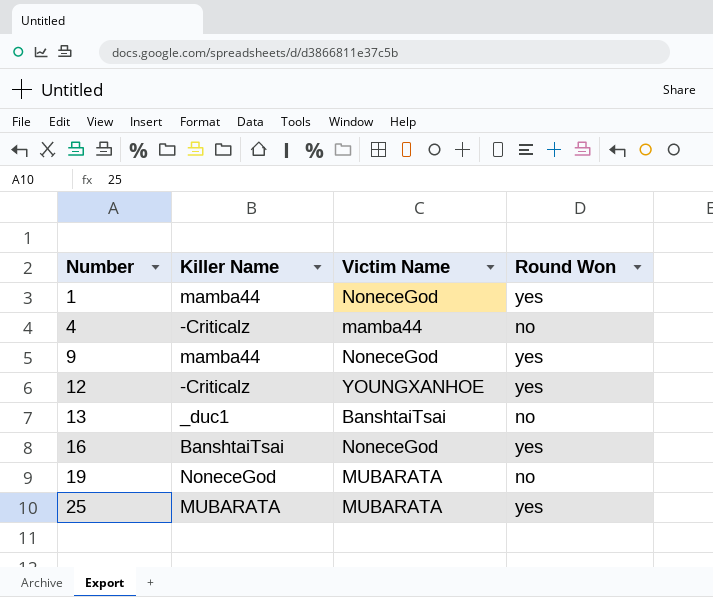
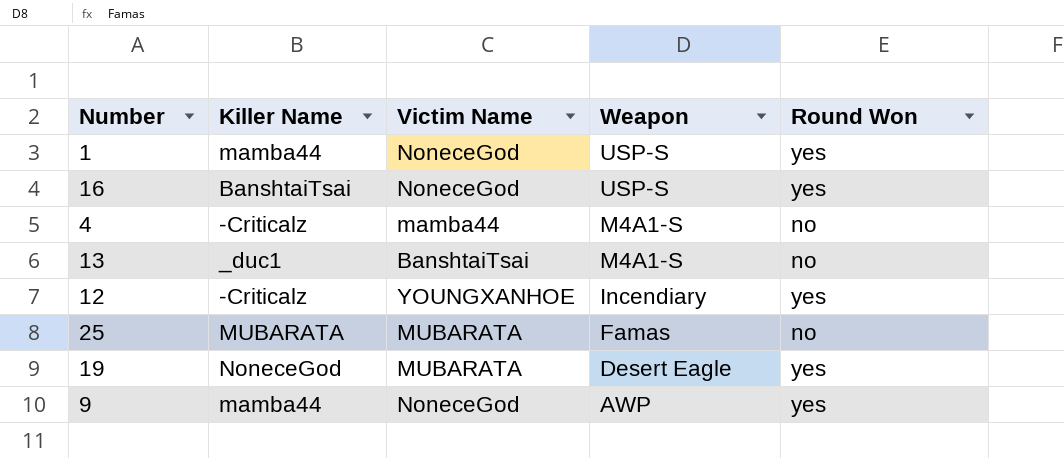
row order: Number ascending -> Weapon descending
column Weapon | position: none -> 4
25 | Round Won: yes -> no
19 | Round Won: no -> yes

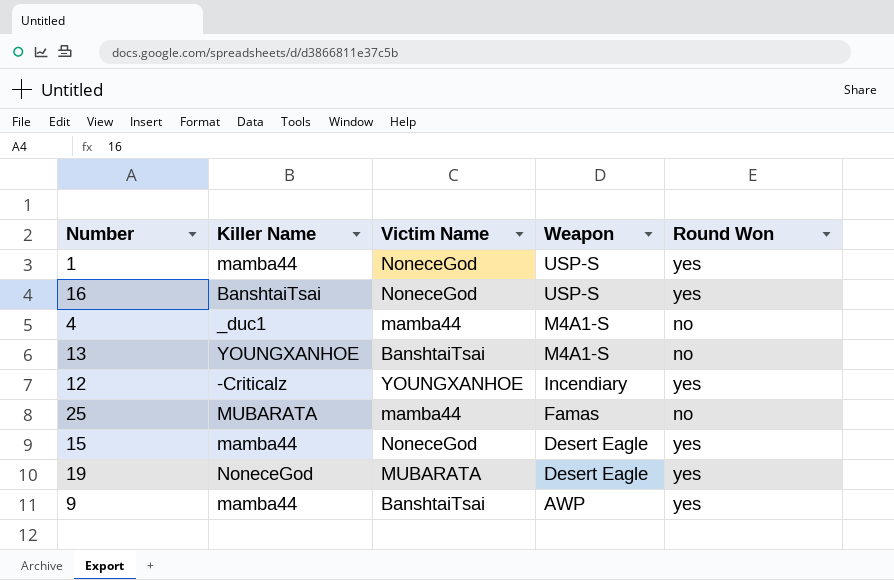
4 | Killer Name: -Criticalz -> _duc1
13 | Killer Name: _duc1 -> YOUNGXANHOE
25 | Victim Name: MUBARATA -> mamba44
row 15: none -> mamba44 | NoneceGod | Desert Eagle | yes
9 | Victim Name: NoneceGod -> BanshtaiTsai

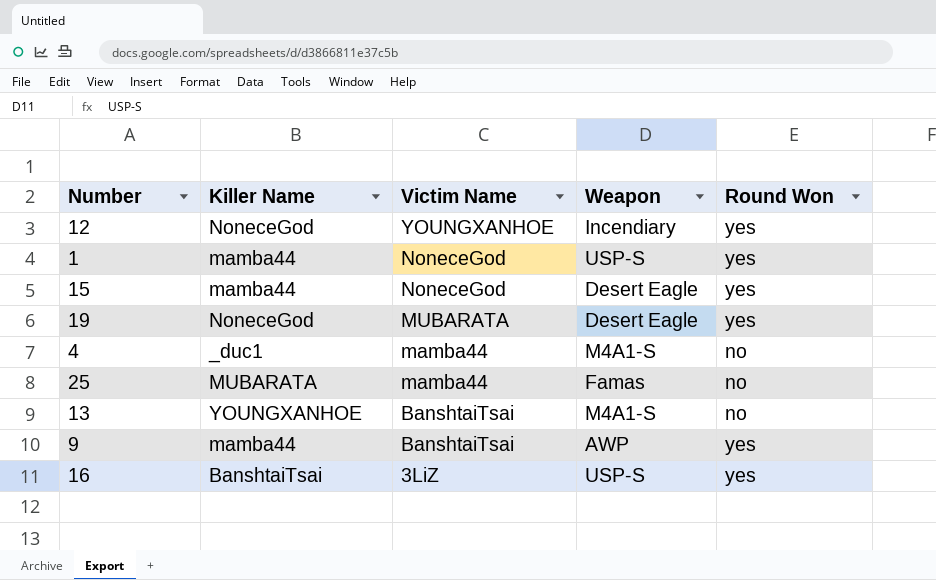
row order: Weapon descending -> Victim Name descending
12 | Killer Name: -Criticalz -> NoneceGod
16 | Victim Name: NoneceGod -> 3LiZ

